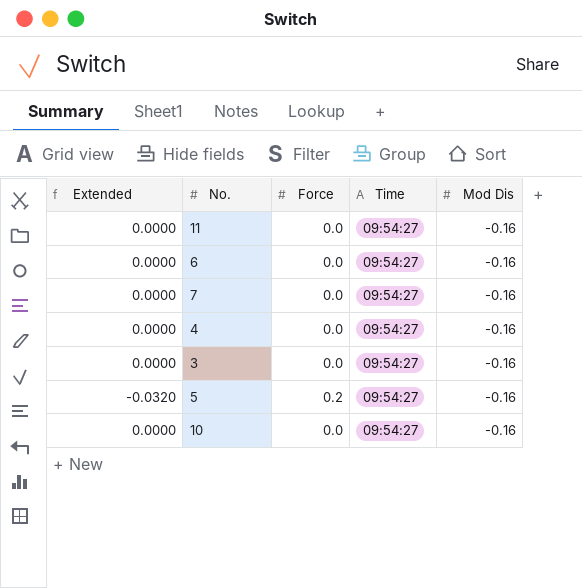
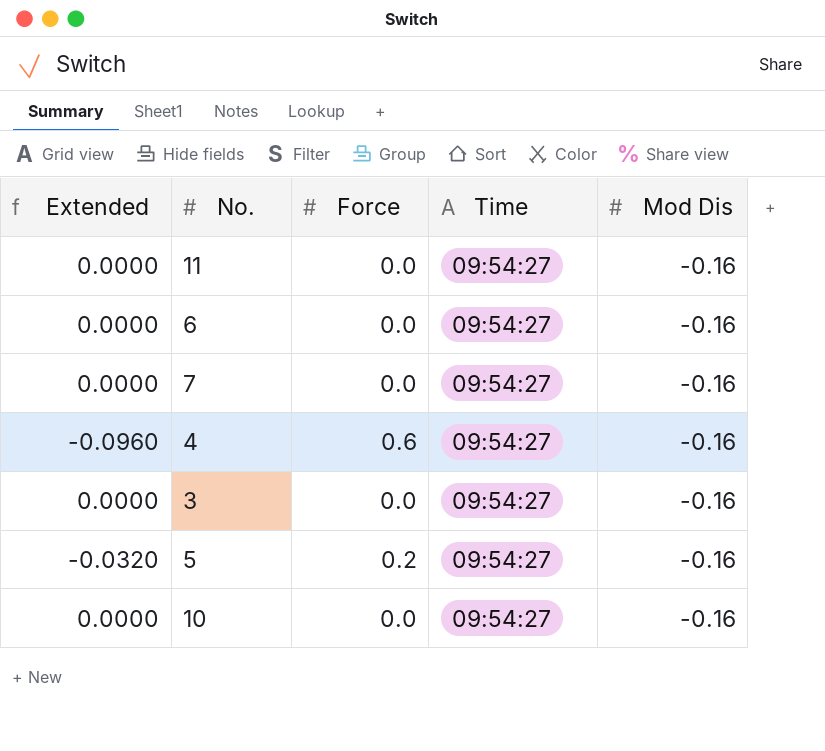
4 | Extended: 0.0000 -> -0.0960
4 | Force: 0.0 -> 0.6

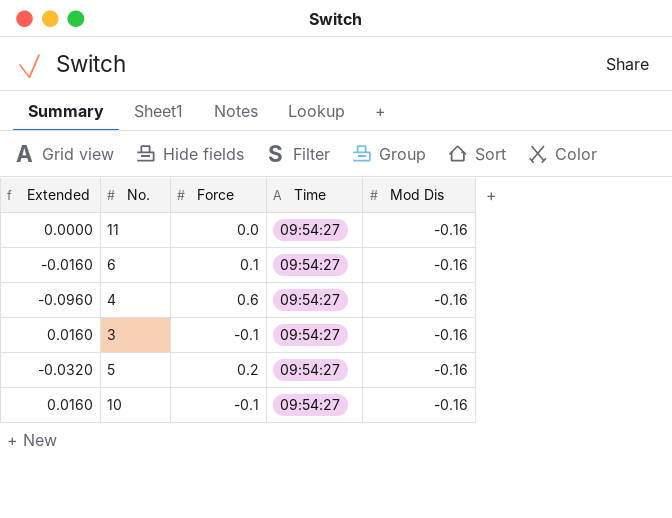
row 7: 0.0000 | 0.0 | 09:54:27 | -0.16 -> none
6 | Extended: 0.0000 -> -0.0160
6 | Force: 0.0 -> 0.1
3 | Extended: 0.0000 -> 0.0160
3 | Force: 0.0 -> -0.1
10 | Extended: 0.0000 -> 0.0160
10 | Force: 0.0 -> -0.1

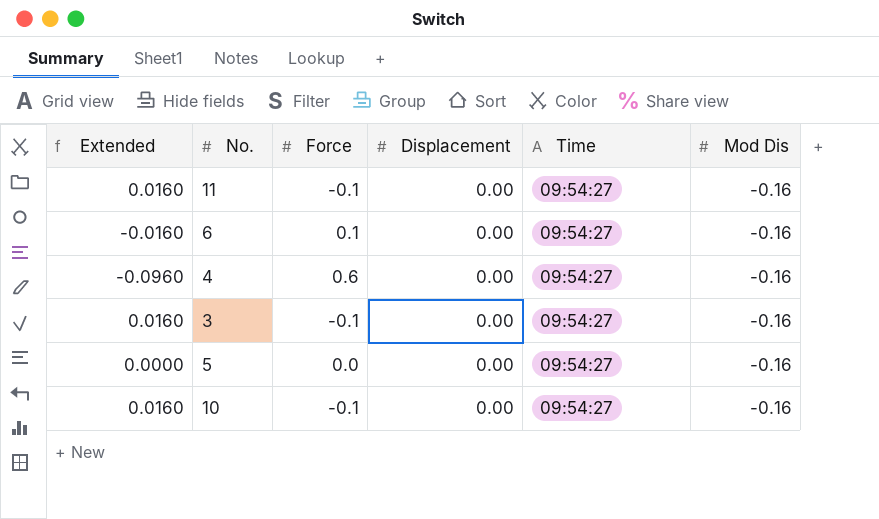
column Displacement | position: none -> 4
11 | Extended: 0.0000 -> 0.0160
11 | Force: 0.0 -> -0.1
5 | Extended: -0.0320 -> 0.0000
5 | Force: 0.2 -> 0.0

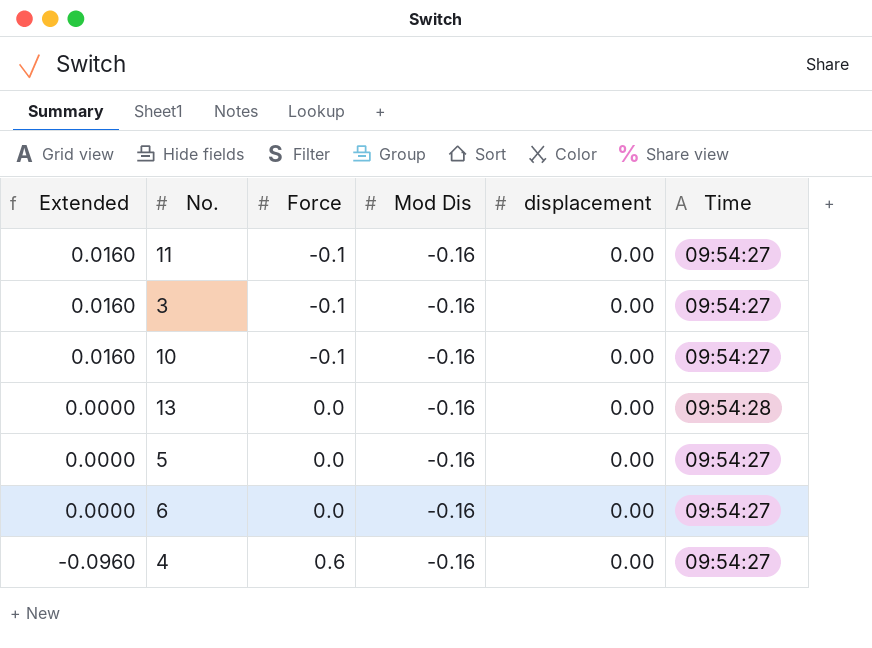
row order: none -> Extended descending
column Mod Dis | position: 6 -> 4
column name: Displacement -> displacement
row 13: none -> 0.0000 | 0.0 | -0.16 | 0.00 | 09:54:28
6 | Extended: -0.0160 -> 0.0000
6 | Force: 0.1 -> 0.0

